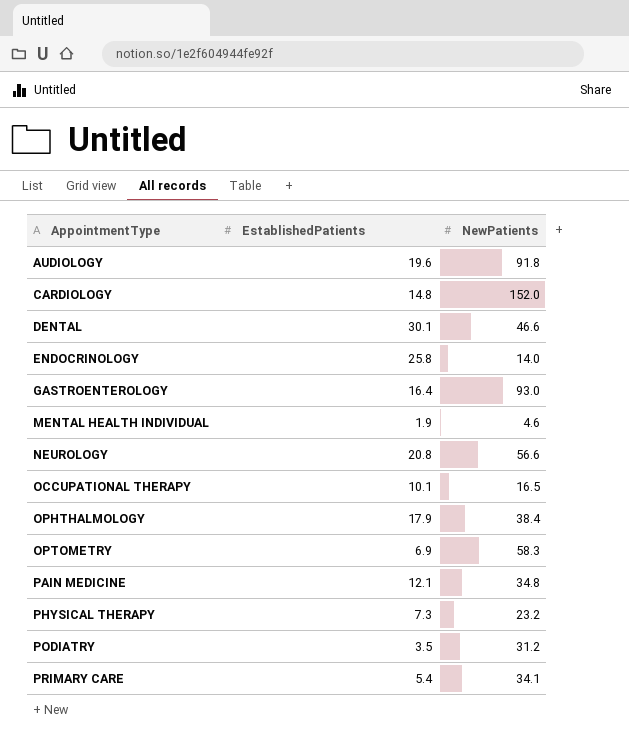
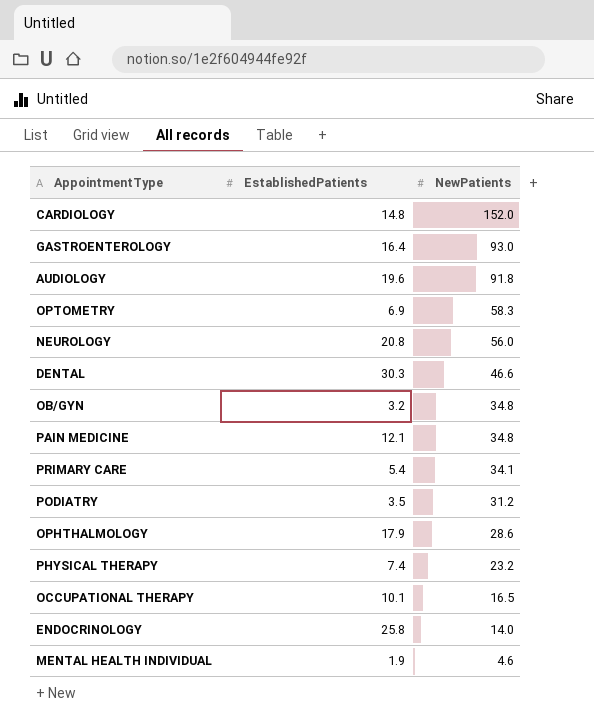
row order: AppointmentType ascending -> NewPatients descending
NEUROLOGY | NewPatients: 56.6 -> 56.0
DENTAL | EstablishedPatients: 30.1 -> 30.3
row OB/GYN: none -> 3.2 | 34.8
OPHTHALMOLOGY | NewPatients: 38.4 -> 28.6
PHYSICAL THERAPY | EstablishedPatients: 7.3 -> 7.4

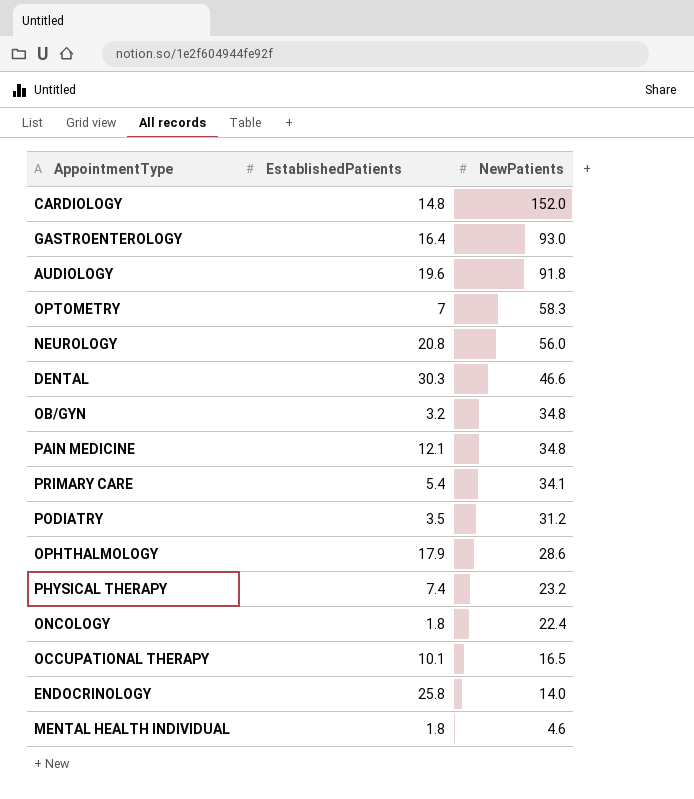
OPTOMETRY | EstablishedPatients: 6.9 -> 7
row ONCOLOGY: none -> 1.8 | 22.4
MENTAL HEALTH INDIVIDUAL | EstablishedPatients: 1.9 -> 1.8

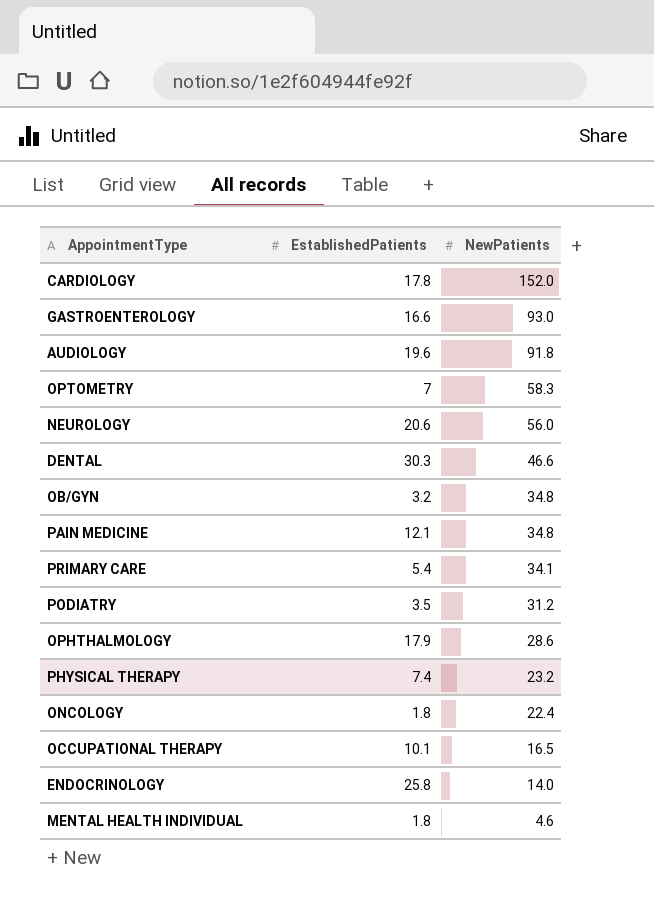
CARDIOLOGY | EstablishedPatients: 14.8 -> 17.8
GASTROENTEROLOGY | EstablishedPatients: 16.4 -> 16.6
NEUROLOGY | EstablishedPatients: 20.8 -> 20.6

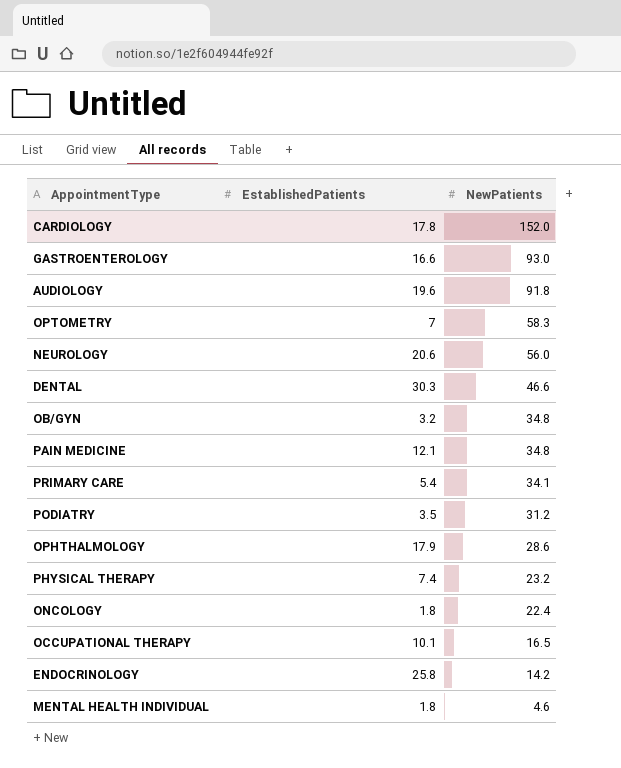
ENDOCRINOLOGY | NewPatients: 14.0 -> 14.2

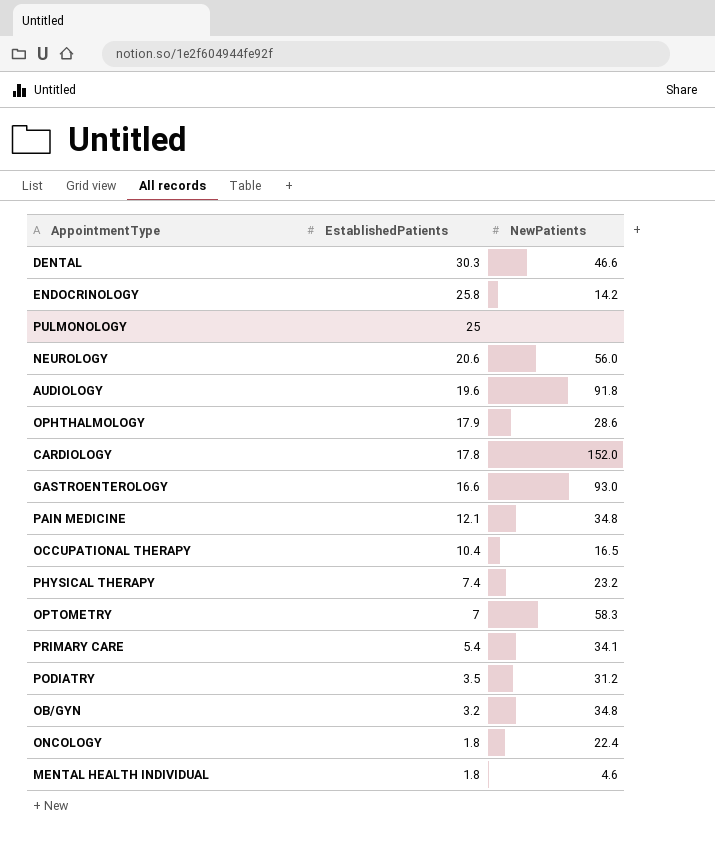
row order: NewPatients descending -> EstablishedPatients descending
row PULMONOLOGY: none -> 25 | none
OCCUPATIONAL THERAPY | EstablishedPatients: 10.1 -> 10.4

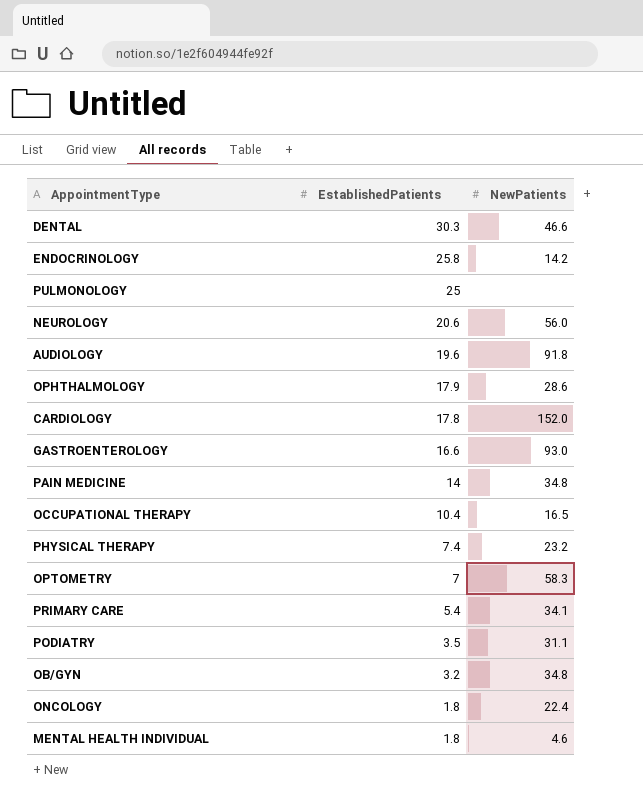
PAIN MEDICINE | EstablishedPatients: 12.1 -> 14
PODIATRY | NewPatients: 31.2 -> 31.1

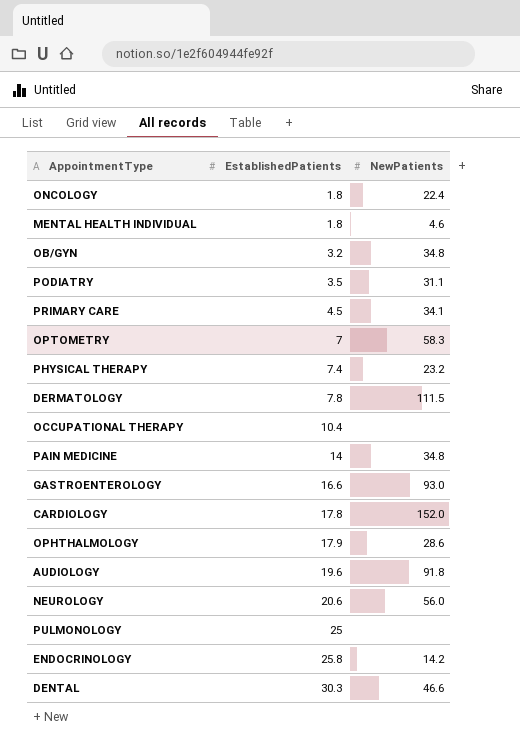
row order: EstablishedPatients descending -> EstablishedPatients ascending
PRIMARY CARE | EstablishedPatients: 5.4 -> 4.5
row DERMATOLOGY: none -> 7.8 | 111.5
OCCUPATIONAL THERAPY | NewPatients: 16.5 -> none

